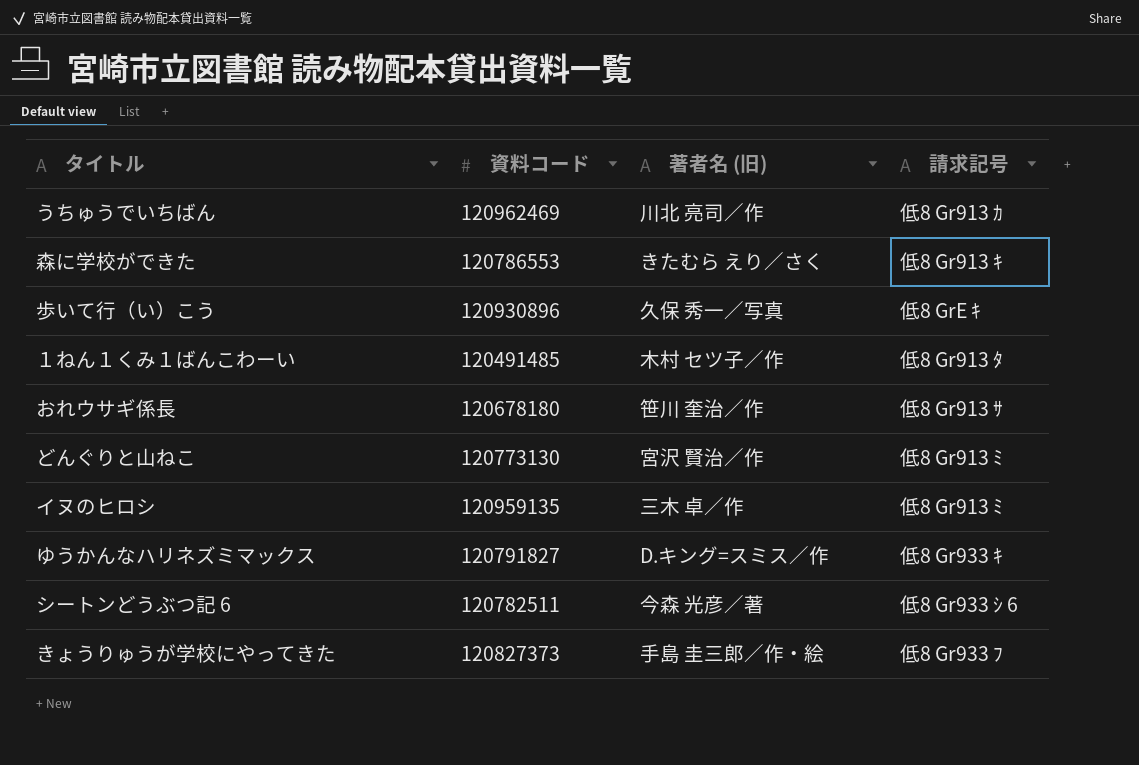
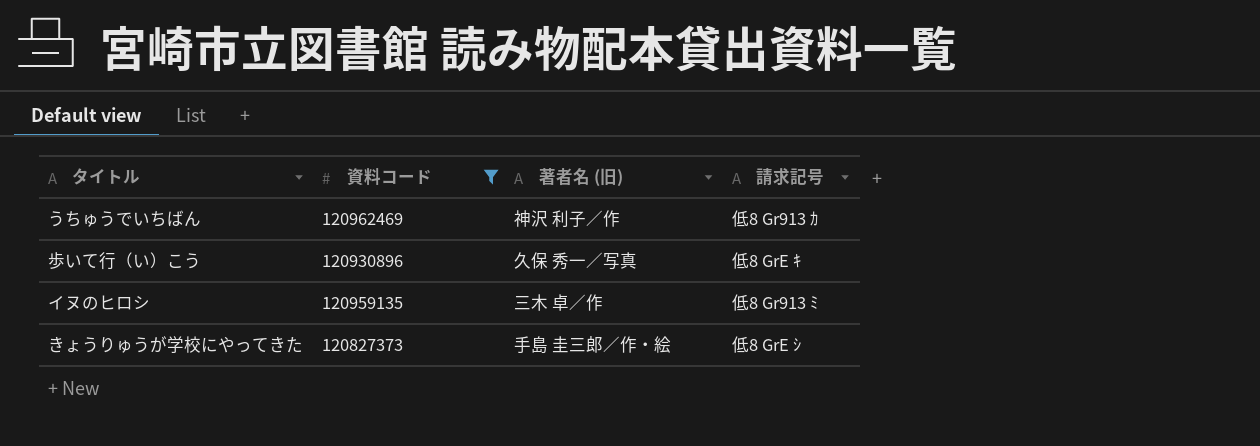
filter: none -> 資料コード >= 120827373
うちゅうでいちばん | 著者名 (旧): 川北 亮司／作 -> 神沢 利子／作
きょうりゅうが学校にやってきた | 請求記号: 低8 Gr933 ﾌ -> 低8 GrE ｼ

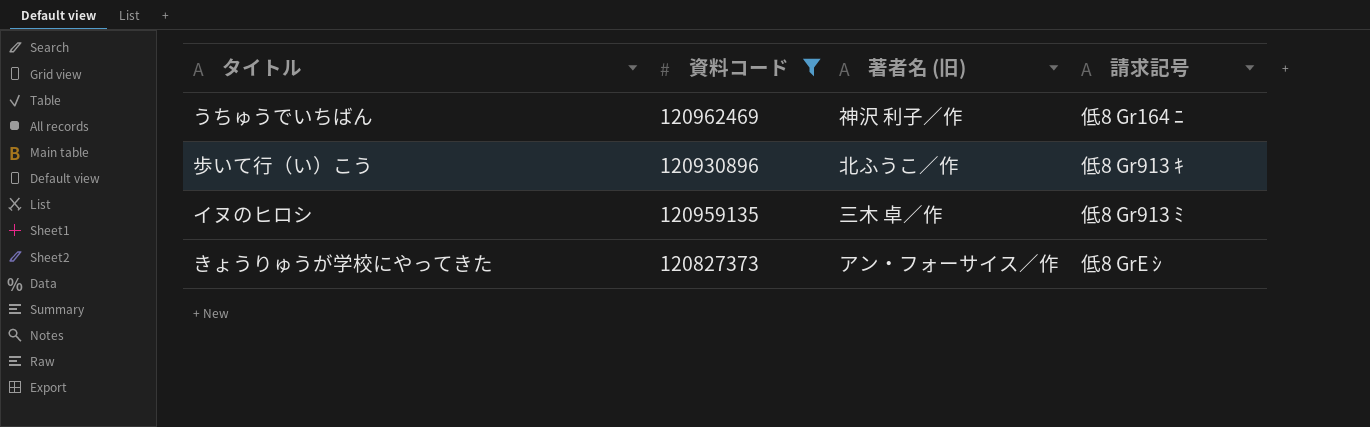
うちゅうでいちばん | 請求記号: 低8 Gr913 ｶ -> 低8 Gr164 ﾆ
歩いて行（い）こう | 著者名 (旧): 久保 秀一／写真 -> 北ふうこ／作
歩いて行（い）こう | 請求記号: 低8 GrE ｷ -> 低8 Gr913 ｷ
きょうりゅうが学校にやってきた | 著者名 (旧): 手島 圭三郎／作・絵 -> アン・フォーサイス／作

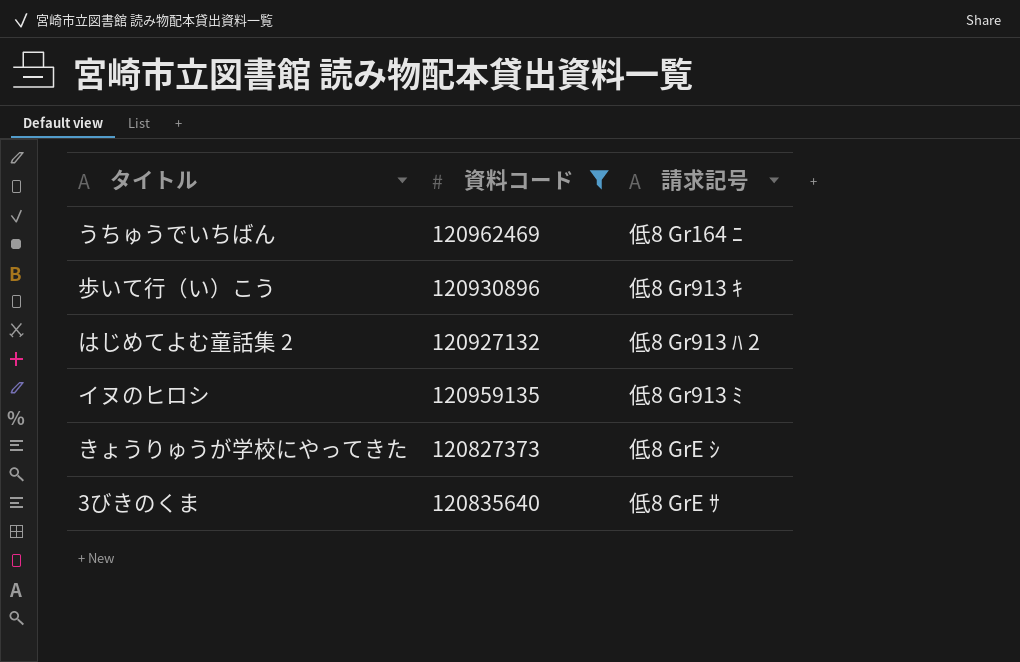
column 著者名 (旧) | position: 3 -> none
row はじめてよむ童話集 2: none -> 120927132 | 低8 Gr913 ﾊ 2
row 3びきのくま: none -> 120835640 | 低8 GrE ｻ

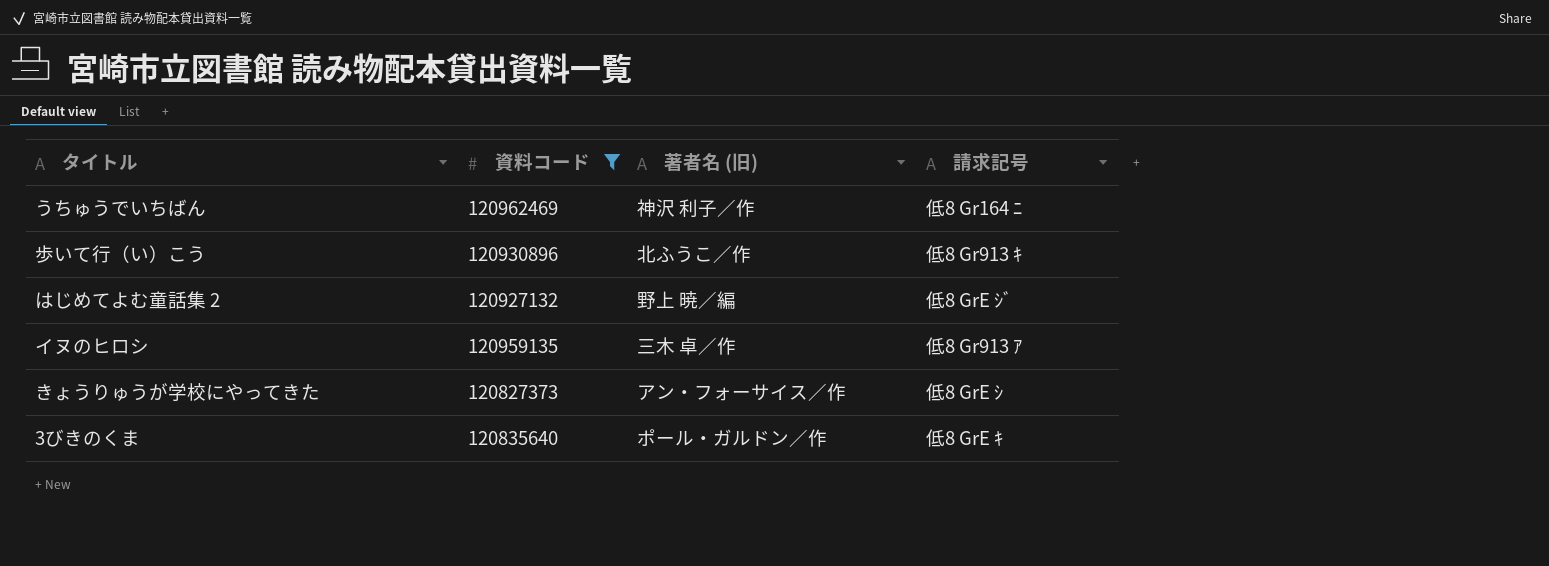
column 著者名 (旧) | position: none -> 3
はじめてよむ童話集 2 | 請求記号: 低8 Gr913 ﾊ 2 -> 低8 GrE ｼﾞ
イヌのヒロシ | 請求記号: 低8 Gr913 ﾐ -> 低8 Gr913 ｱ
3びきのくま | 請求記号: 低8 GrE ｻ -> 低8 GrE ｷ

